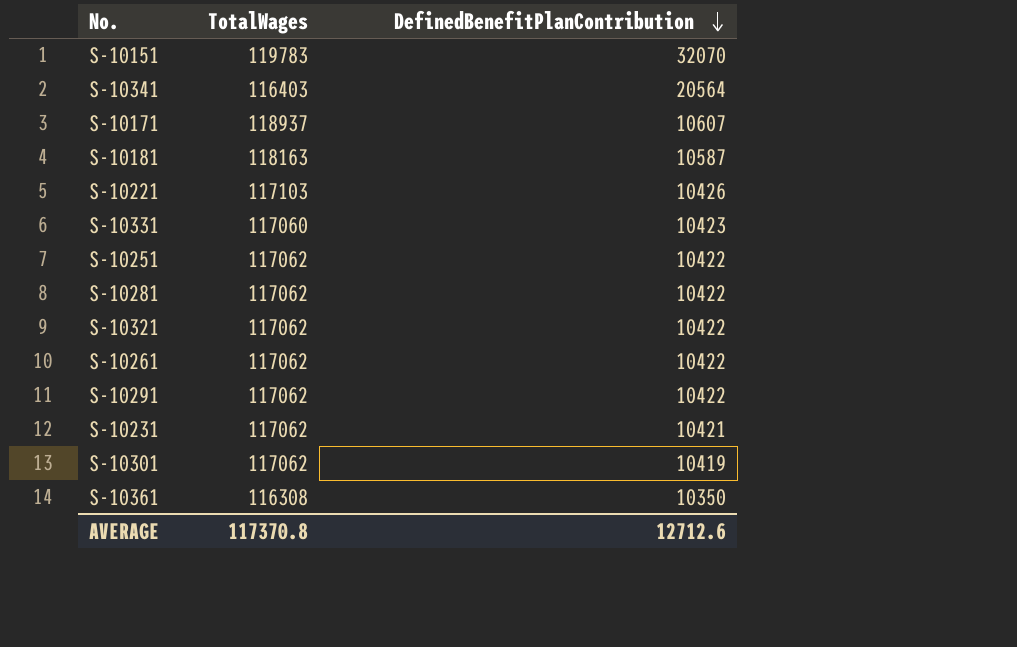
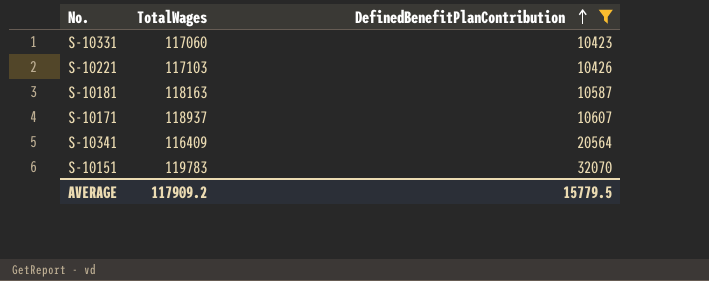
filter: none -> DefinedBenefitPlanContribution >= 10423
row order: DefinedBenefitPlanContribution descending -> DefinedBenefitPlanContribution ascending
S-10341 | TotalWages: 116403 -> 116409
AVERAGE | TotalWages: 117370.8 -> 117909.2
AVERAGE | DefinedBenefitPlanContribution: 12712.6 -> 15779.5

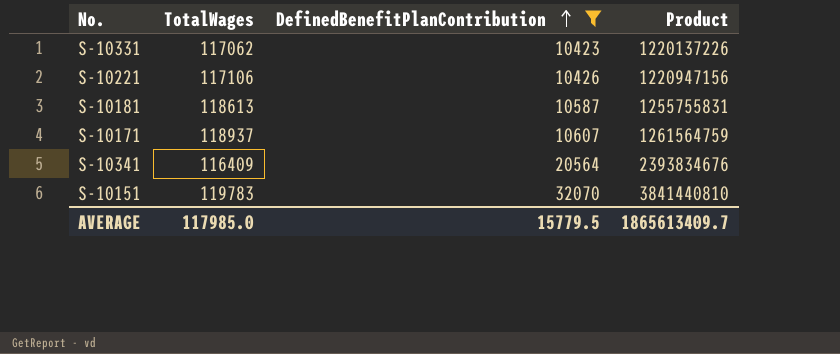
column Product | formula: none -> [TotalWages] * [DefinedBenefitPlanContribution]
S-10331 | TotalWages: 117060 -> 117062
S-10221 | TotalWages: 117103 -> 117106
S-10181 | TotalWages: 118163 -> 118613
AVERAGE | TotalWages: 117909.2 -> 117985.0

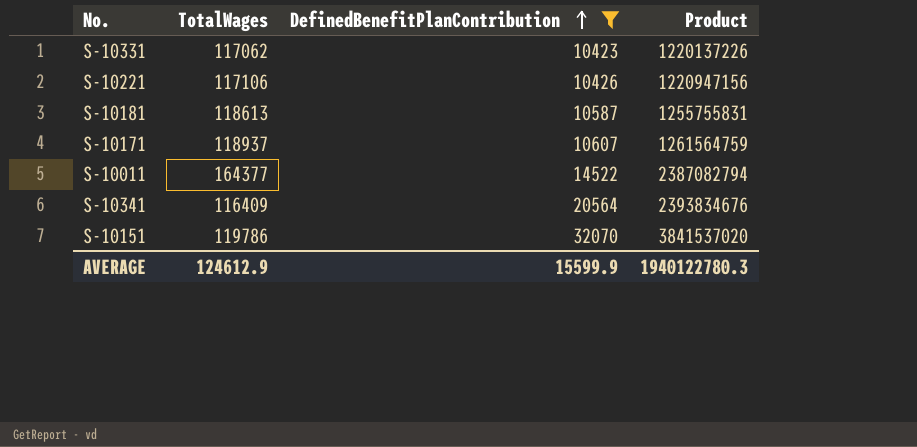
row S-10011: none -> 164377 | 14522 | 2387082794
S-10151 | TotalWages: 119783 -> 119786
S-10151 | Product: 3841440810 -> 3841537020
AVERAGE | TotalWages: 117985.0 -> 124612.9
AVERAGE | DefinedBenefitPlanContribution: 15779.5 -> 15599.9
AVERAGE | Product: 1865613409.7 -> 1940122780.3

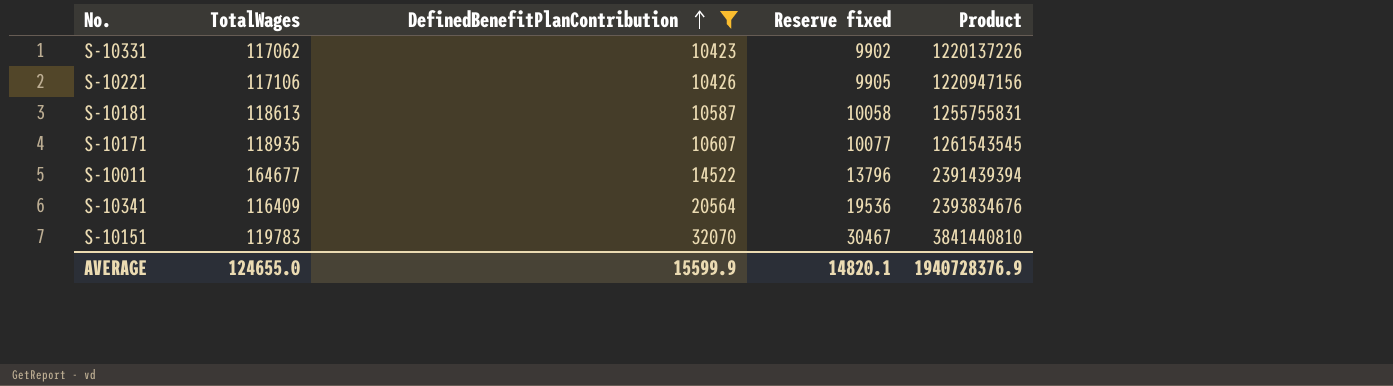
column Reserve fixed | formula: none -> [DefinedBenefitPlanContribution] * 0.95
S-10171 | TotalWages: 118937 -> 118935
S-10171 | Product: 1261564759 -> 1261543545
S-10011 | TotalWages: 164377 -> 164677
S-10011 | Product: 2387082794 -> 2391439394
S-10151 | TotalWages: 119786 -> 119783
S-10151 | Product: 3841537020 -> 3841440810
AVERAGE | TotalWages: 124612.9 -> 124655.0
AVERAGE | Product: 1940122780.3 -> 1940728376.9

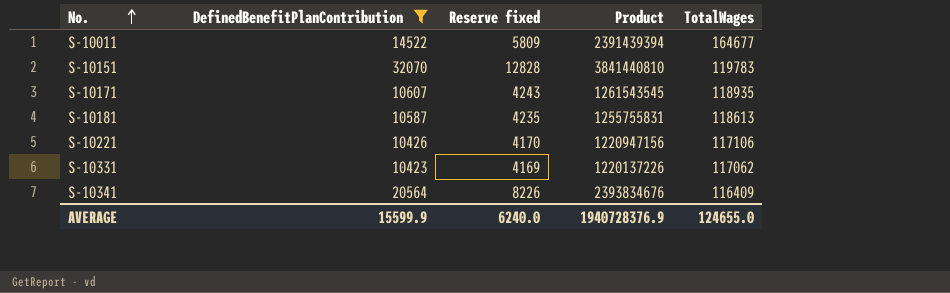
row order: DefinedBenefitPlanContribution ascending -> No. ascending
column Reserve fixed | formula: [DefinedBenefitPlanContribution] * 0.95 -> [DefinedBenefitPlanContribution] * 0.4
column TotalWages | position: 2 -> 5
AVERAGE | Reserve fixed: 14820.1 -> 6240.0

